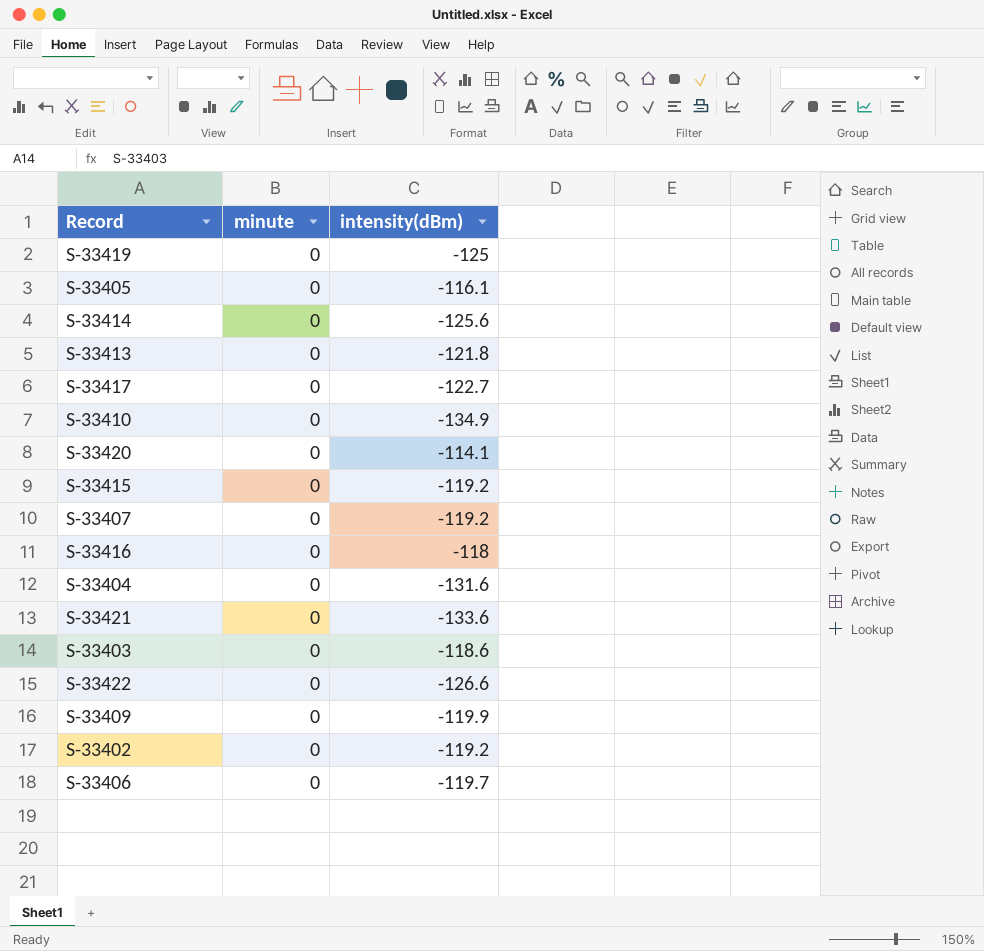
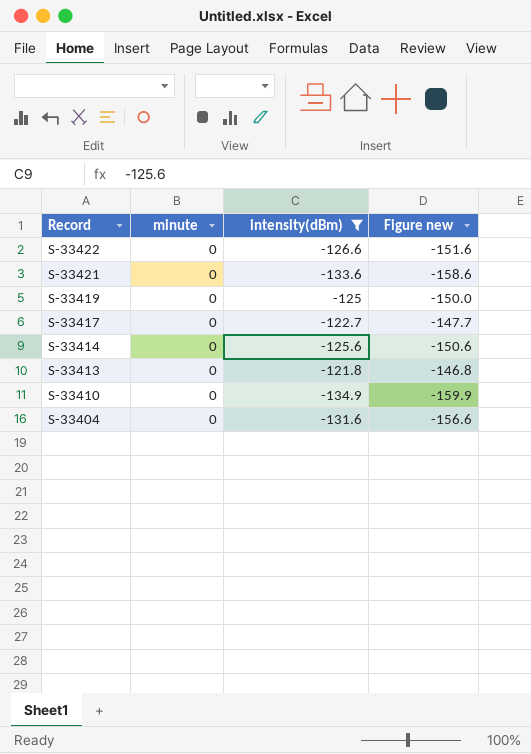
filter: none -> intensity(dBm) <= -121.8
row order: none -> Record descending
column Figure new | formula: none -> [intensity(dBm)] - 25

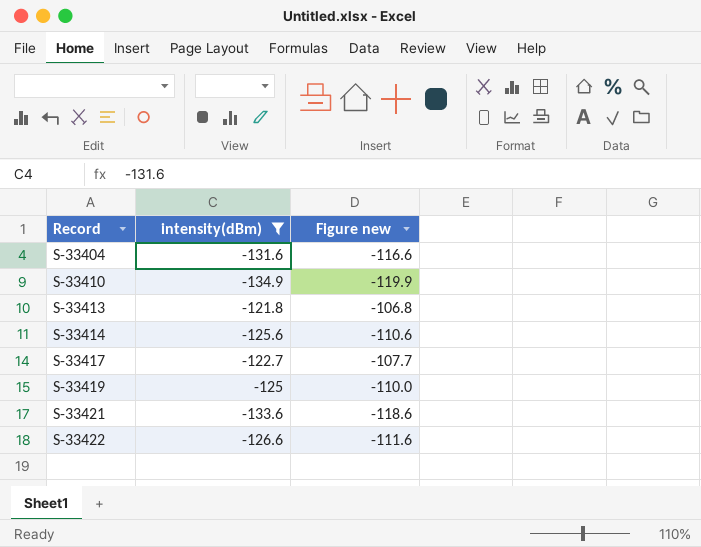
row order: Record descending -> Record ascending
column minute | position: 2 -> none
column Figure new | formula: [intensity(dBm)] - 25 -> [intensity(dBm)] + 15

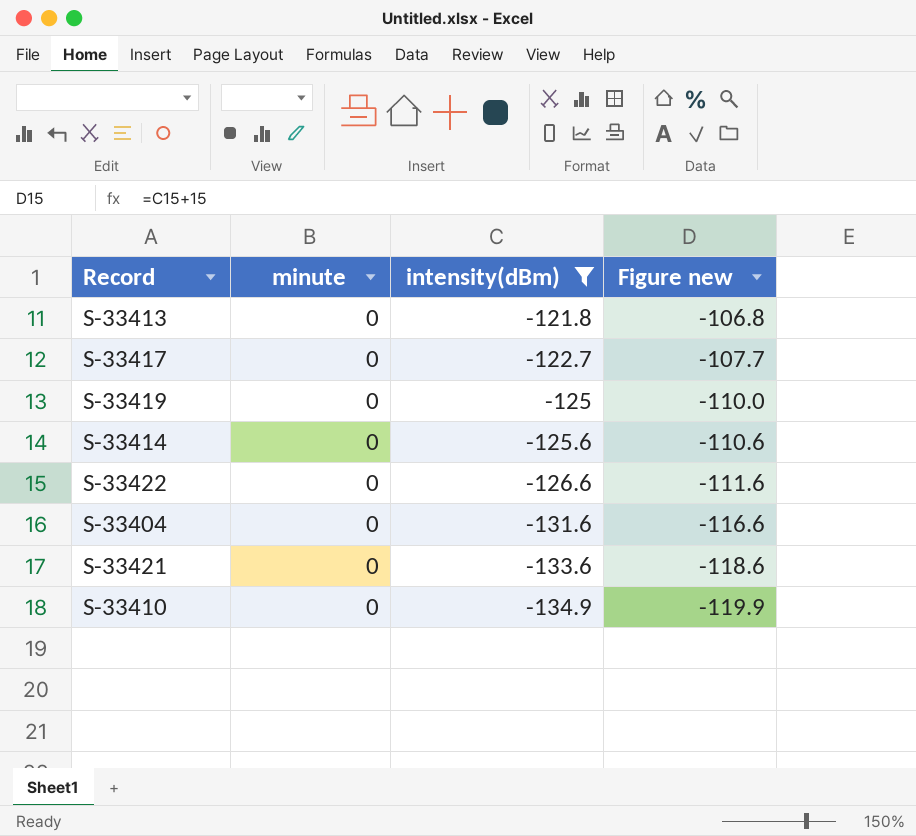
row order: Record ascending -> intensity(dBm) descending
column minute | position: none -> 2

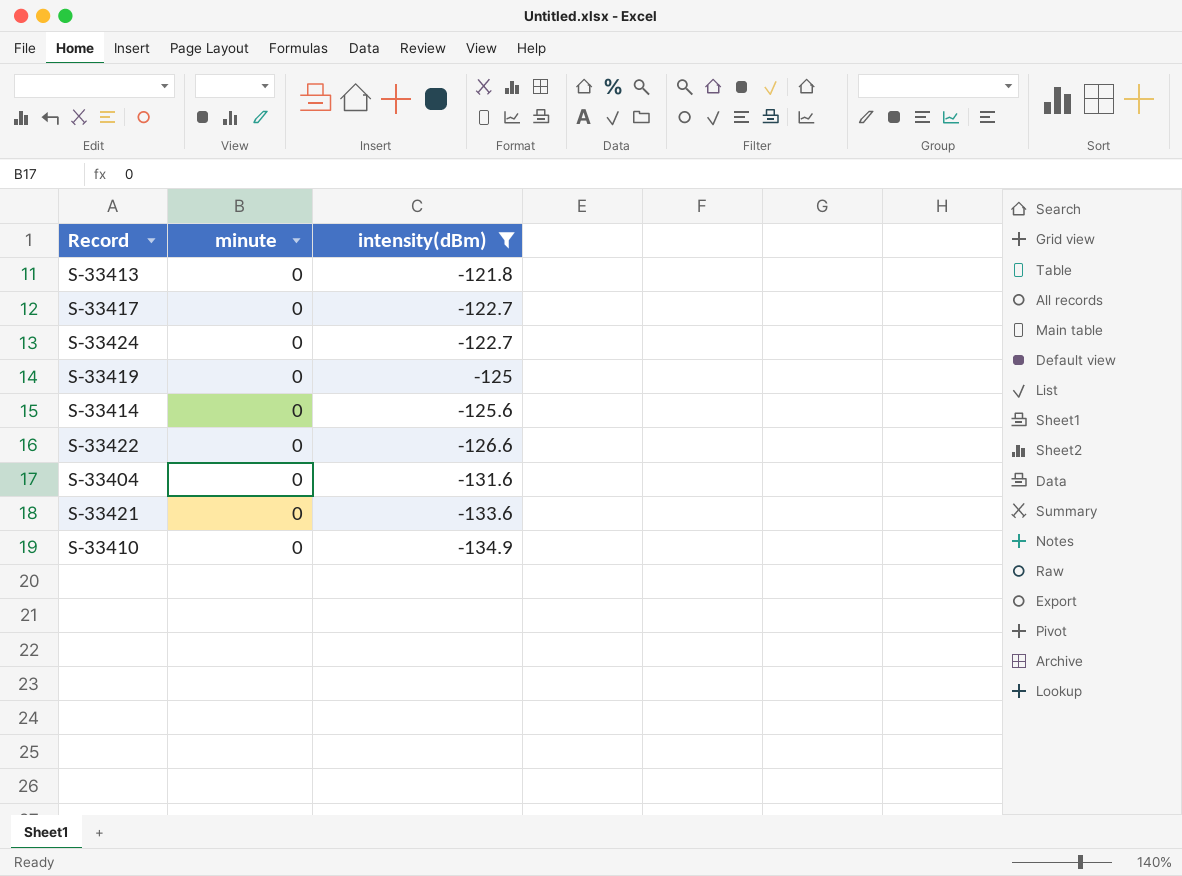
column Figure new | formula: [intensity(dBm)] + 15 -> none
row S-33424: none -> 0 | -122.7

